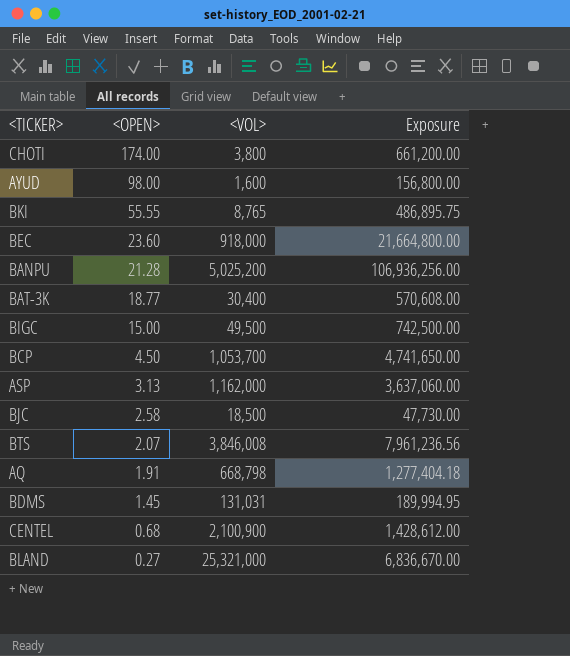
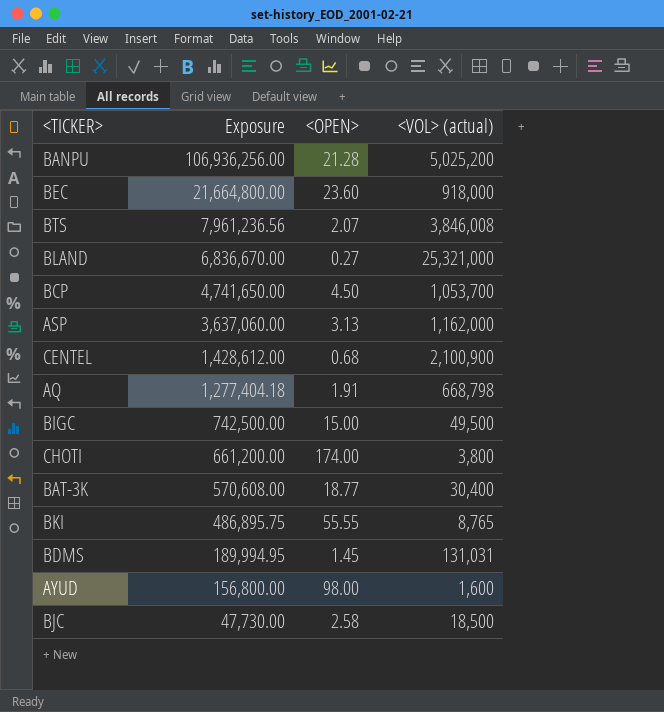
row order: <OPEN> descending -> Exposure descending
column Exposure | position: 4 -> 2
column name: <VOL> -> <VOL> (actual)

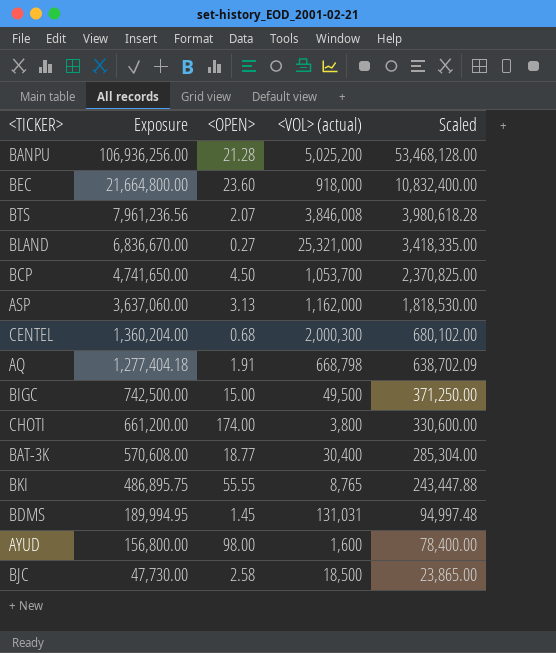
column Scaled | formula: none -> [Exposure] * 0.5
CENTEL | Exposure: 1,428,612.00 -> 1,360,204.00
CENTEL | <VOL> (actual): 2,100,900 -> 2,000,300

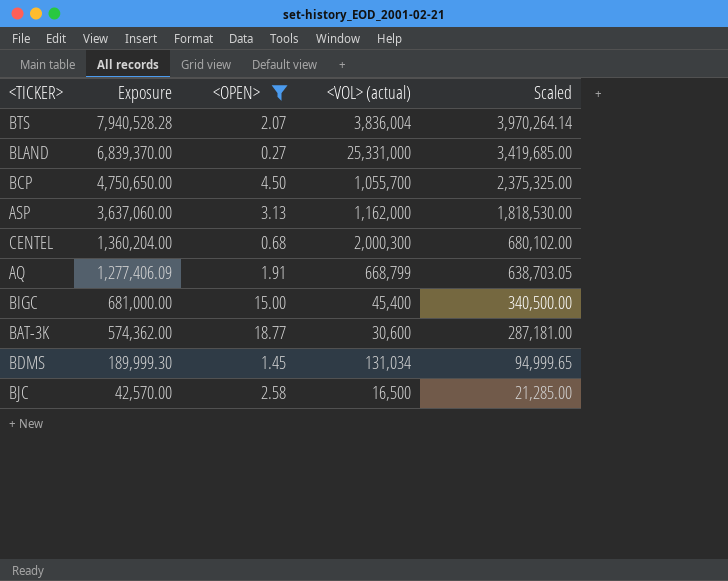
filter: none -> <OPEN> <= 18.77
BTS | Exposure: 7,961,236.56 -> 7,940,528.28
BTS | <VOL> (actual): 3,846,008 -> 3,836,004
BTS | Scaled: 3,980,618.28 -> 3,970,264.14
BLAND | Exposure: 6,836,670.00 -> 6,839,370.00
BLAND | <VOL> (actual): 25,321,000 -> 25,331,000
BLAND | Scaled: 3,418,335.00 -> 3,419,685.00
BCP | Exposure: 4,741,650.00 -> 4,750,650.00
BCP | <VOL> (actual): 1,053,700 -> 1,055,700
BCP | Scaled: 2,370,825.00 -> 2,375,325.00
AQ | Exposure: 1,277,404.18 -> 1,277,406.09
AQ | <VOL> (actual): 668,798 -> 668,799
AQ | Scaled: 638,702.09 -> 638,703.05
BIGC | Exposure: 742,500.00 -> 681,000.00
BIGC | <VOL> (actual): 49,500 -> 45,400
BIGC | Scaled: 371,250.00 -> 340,500.00
BAT-3K | Exposure: 570,608.00 -> 574,362.00
BAT-3K | <VOL> (actual): 30,400 -> 30,600
BAT-3K | Scaled: 285,304.00 -> 287,181.00
BDMS | Exposure: 189,994.95 -> 189,999.30
BDMS | <VOL> (actual): 131,031 -> 131,034
BDMS | Scaled: 94,997.48 -> 94,999.65
BJC | Exposure: 47,730.00 -> 42,570.00
BJC | <VOL> (actual): 18,500 -> 16,500
BJC | Scaled: 23,865.00 -> 21,285.00

